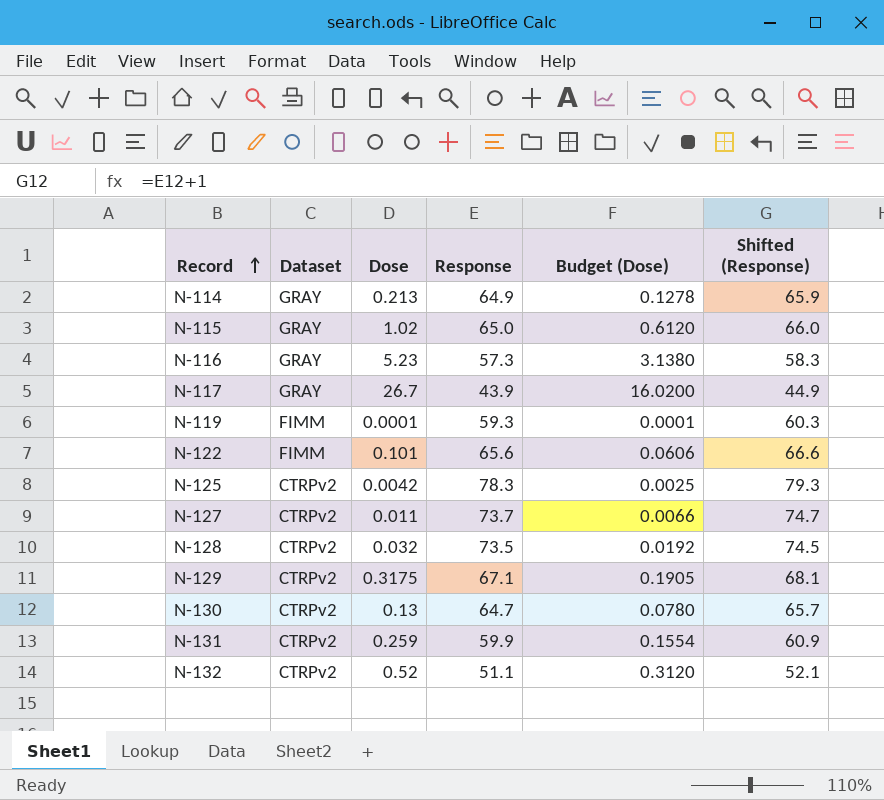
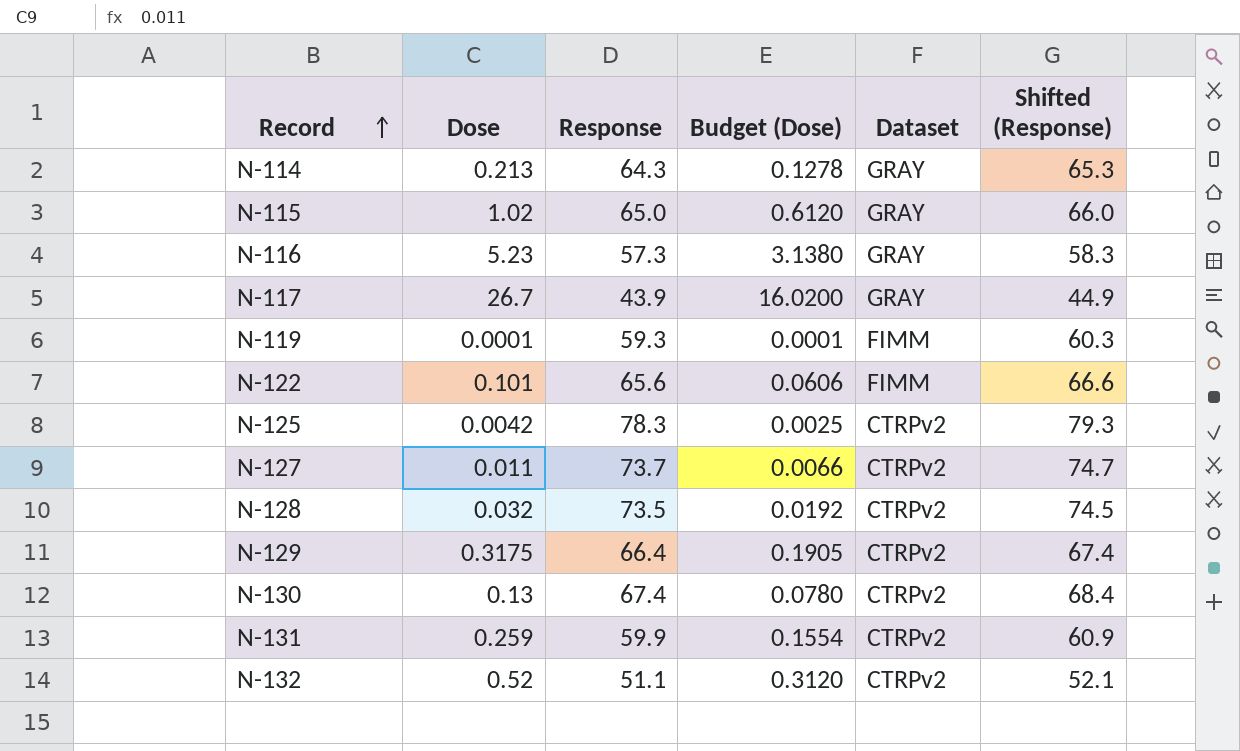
column Dataset | position: 2 -> 5
N-114 | Response: 64.9 -> 64.3
N-114 | Shifted (Response): 65.9 -> 65.3
N-129 | Response: 67.1 -> 66.4
N-129 | Shifted (Response): 68.1 -> 67.4
N-130 | Response: 64.7 -> 67.4
N-130 | Shifted (Response): 65.7 -> 68.4

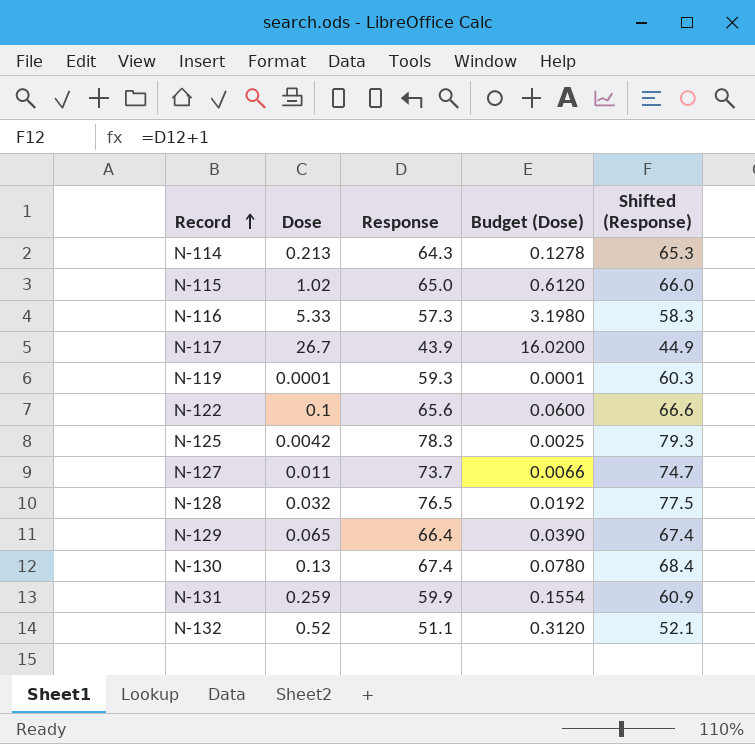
column Dataset | position: 5 -> none
N-116 | Dose: 5.23 -> 5.33
N-116 | Budget (Dose): 3.1380 -> 3.1980
N-122 | Dose: 0.101 -> 0.1
N-122 | Budget (Dose): 0.0606 -> 0.0600
N-128 | Response: 73.5 -> 76.5
N-128 | Shifted (Response): 74.5 -> 77.5
N-129 | Dose: 0.3175 -> 0.065
N-129 | Budget (Dose): 0.1905 -> 0.0390

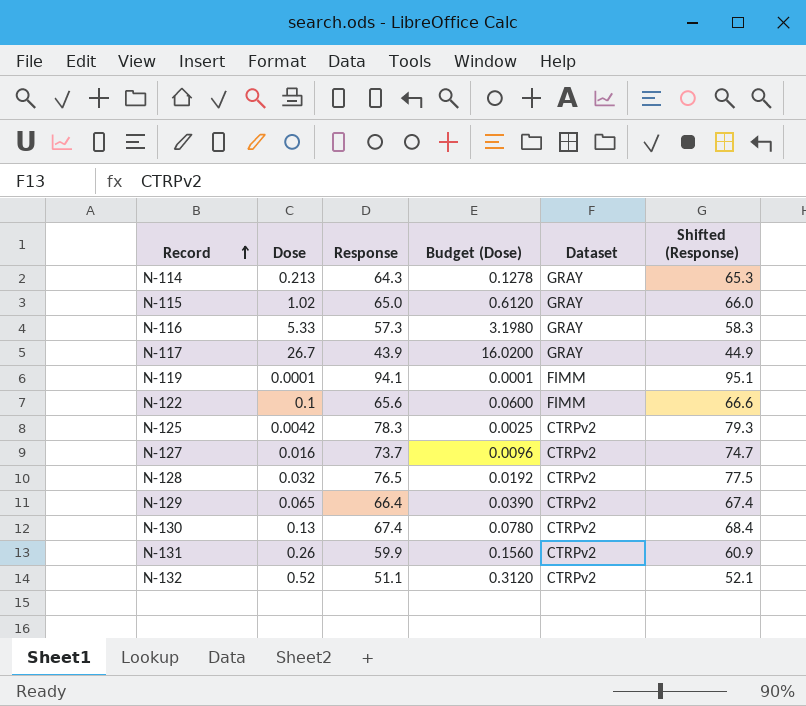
column Dataset | position: none -> 5
N-119 | Response: 59.3 -> 94.1
N-119 | Shifted (Response): 60.3 -> 95.1
N-127 | Dose: 0.011 -> 0.016
N-127 | Budget (Dose): 0.0066 -> 0.0096
N-131 | Dose: 0.259 -> 0.26
N-131 | Budget (Dose): 0.1554 -> 0.1560

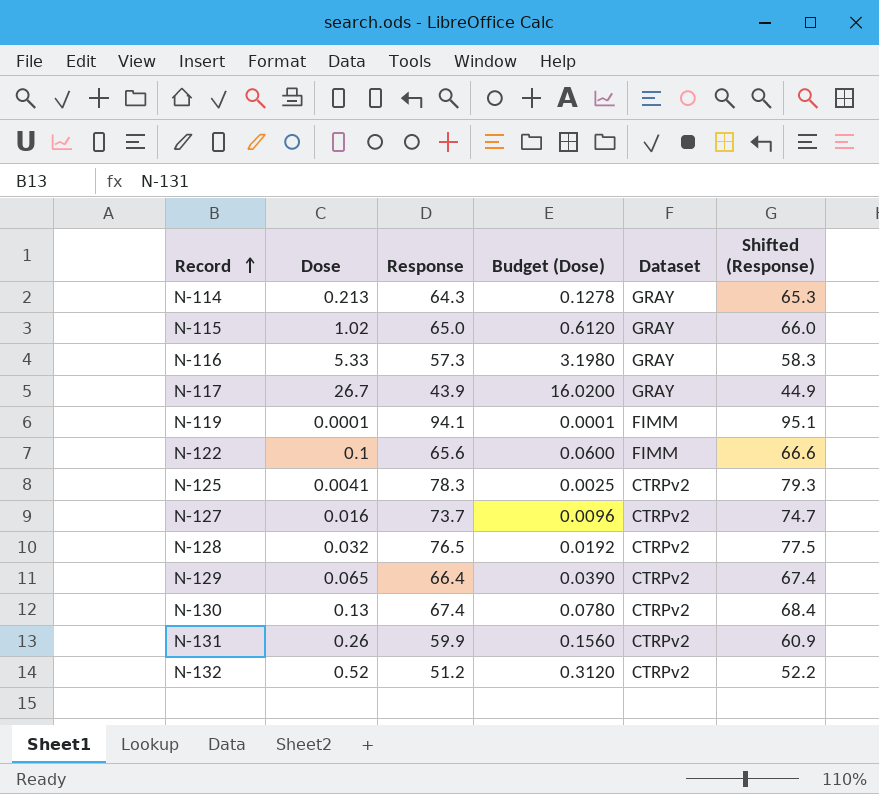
N-125 | Dose: 0.0042 -> 0.0041
N-132 | Response: 51.1 -> 51.2
N-132 | Shifted (Response): 52.1 -> 52.2

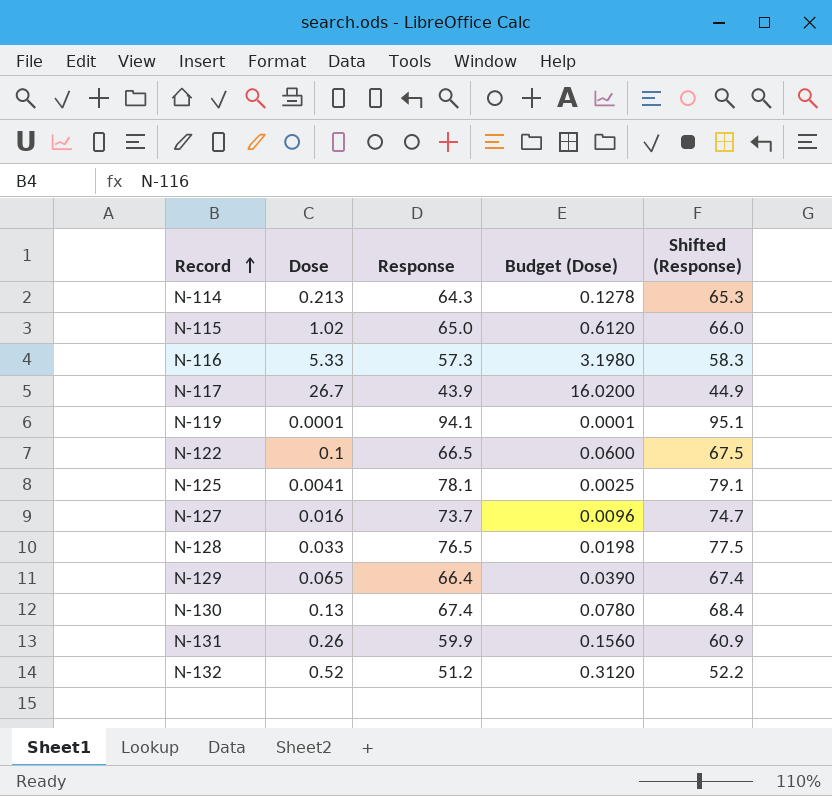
column Dataset | position: 5 -> none
N-122 | Response: 65.6 -> 66.5
N-122 | Shifted (Response): 66.6 -> 67.5
N-125 | Response: 78.3 -> 78.1
N-125 | Shifted (Response): 79.3 -> 79.1
N-128 | Dose: 0.032 -> 0.033
N-128 | Budget (Dose): 0.0192 -> 0.0198

